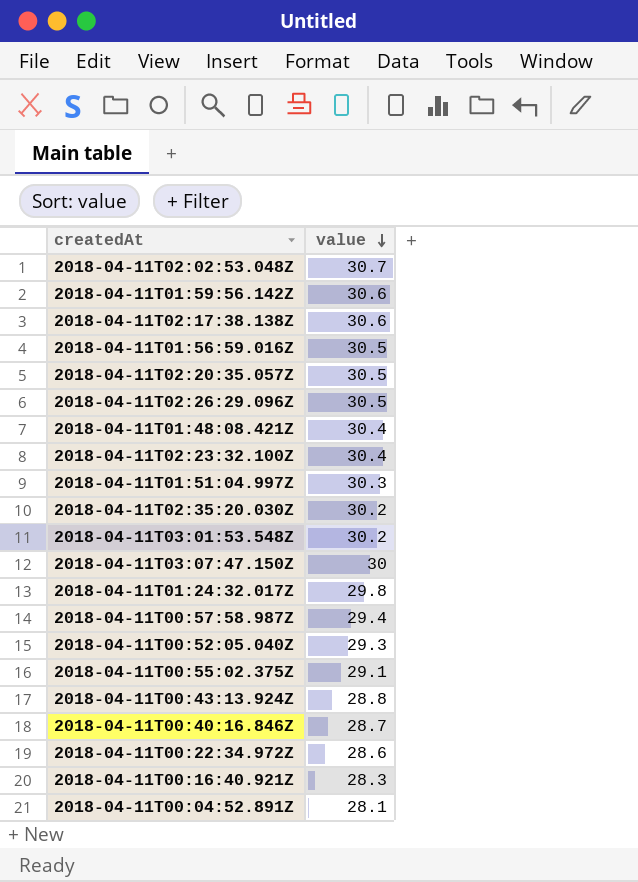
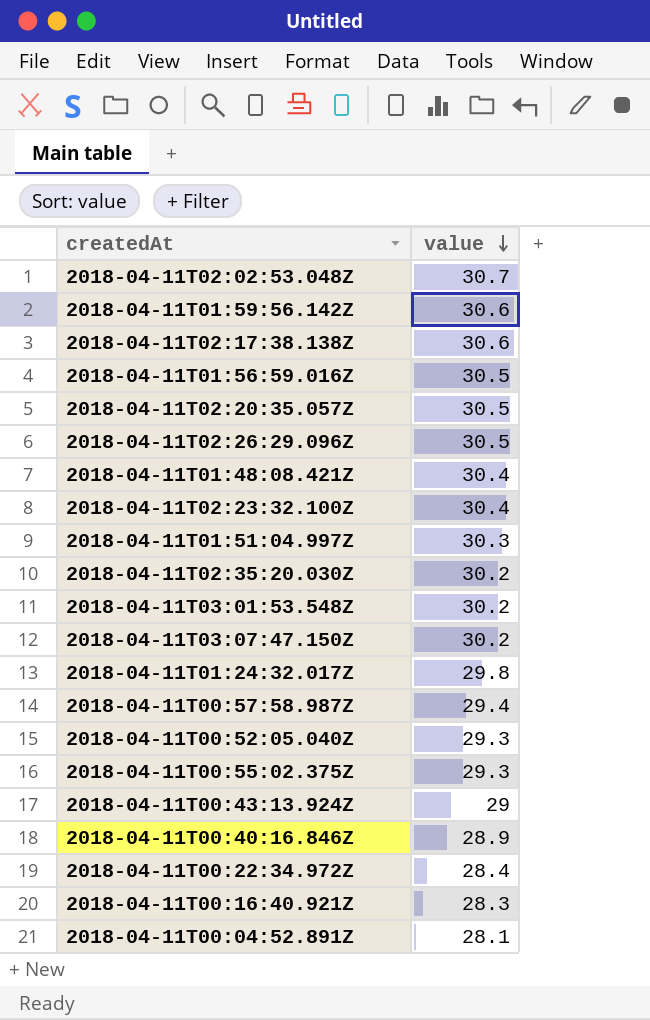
2018-04-11T03:07:47.150Z | value: 30 -> 30.2
2018-04-11T00:55:02.375Z | value: 29.1 -> 29.3
2018-04-11T00:43:13.924Z | value: 28.8 -> 29
2018-04-11T00:40:16.846Z | value: 28.7 -> 28.9
2018-04-11T00:22:34.972Z | value: 28.6 -> 28.4

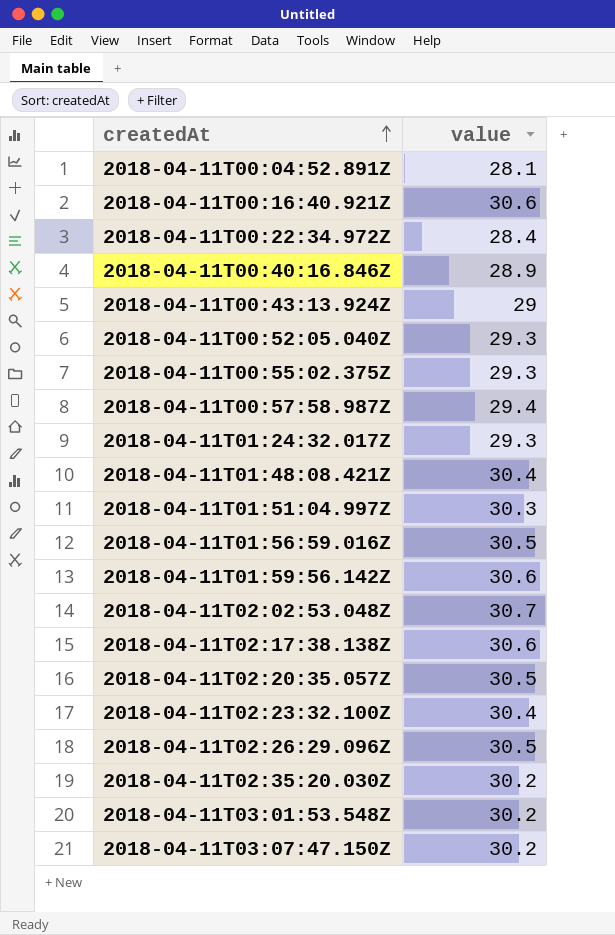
row order: value descending -> createdAt ascending
2018-04-11T00:16:40.921Z | value: 28.3 -> 30.6
2018-04-11T01:24:32.017Z | value: 29.8 -> 29.3

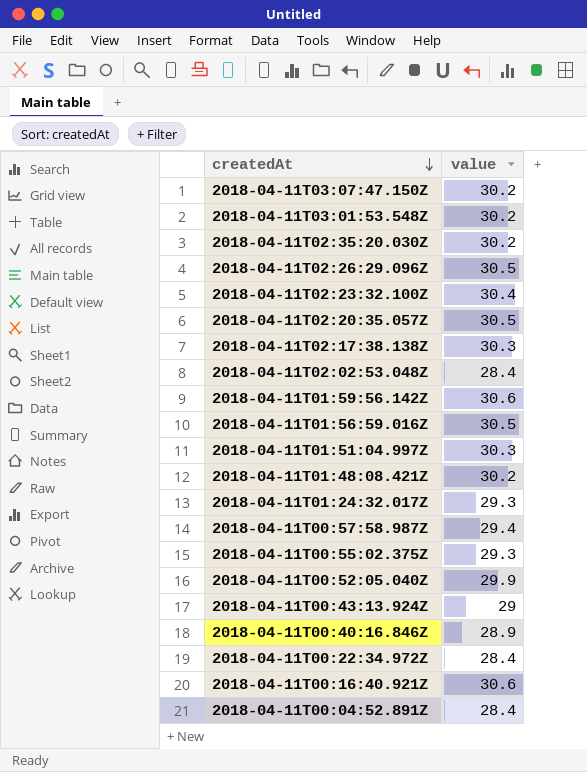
row order: createdAt ascending -> createdAt descending
2018-04-11T02:17:38.138Z | value: 30.6 -> 30.3
2018-04-11T02:02:53.048Z | value: 30.7 -> 28.4
2018-04-11T01:48:08.421Z | value: 30.4 -> 30.2
2018-04-11T00:52:05.040Z | value: 29.3 -> 29.9
2018-04-11T00:04:52.891Z | value: 28.1 -> 28.4

